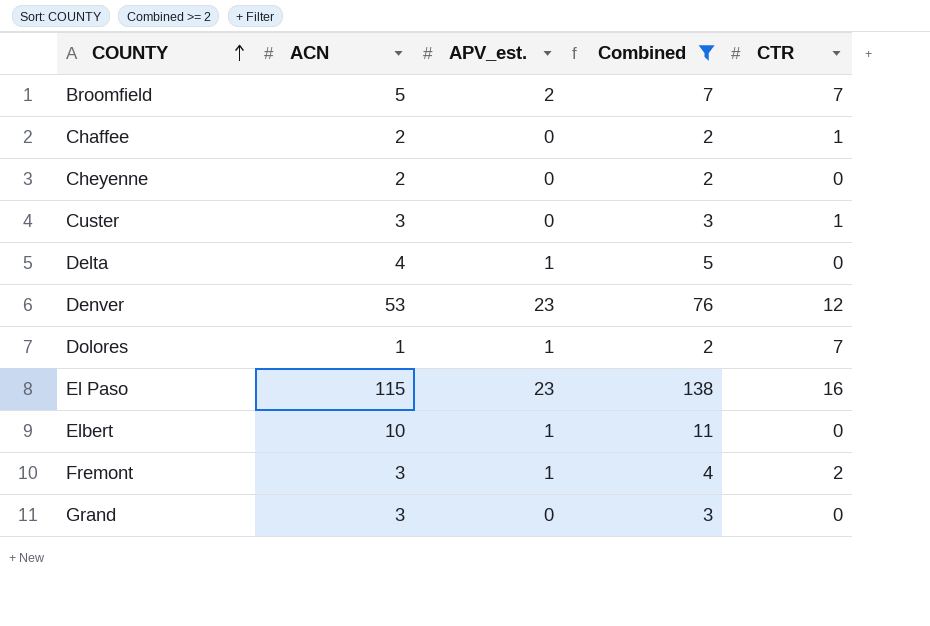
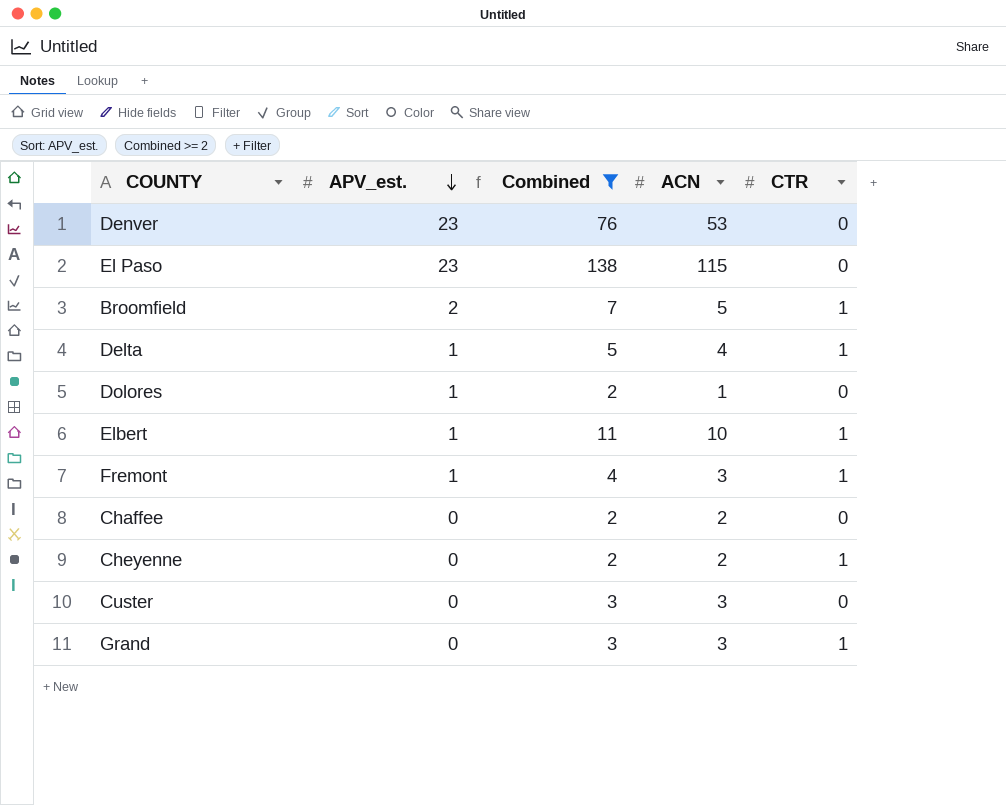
row order: COUNTY ascending -> APV_est. descending
column ACN | position: 2 -> 4
Denver | CTR: 12 -> 0
El Paso | CTR: 16 -> 0
Broomfield | CTR: 7 -> 1
Delta | CTR: 0 -> 1
Dolores | CTR: 7 -> 0
Elbert | CTR: 0 -> 1
Fremont | CTR: 2 -> 1
Chaffee | CTR: 1 -> 0
Cheyenne | CTR: 0 -> 1
Custer | CTR: 1 -> 0
Grand | CTR: 0 -> 1

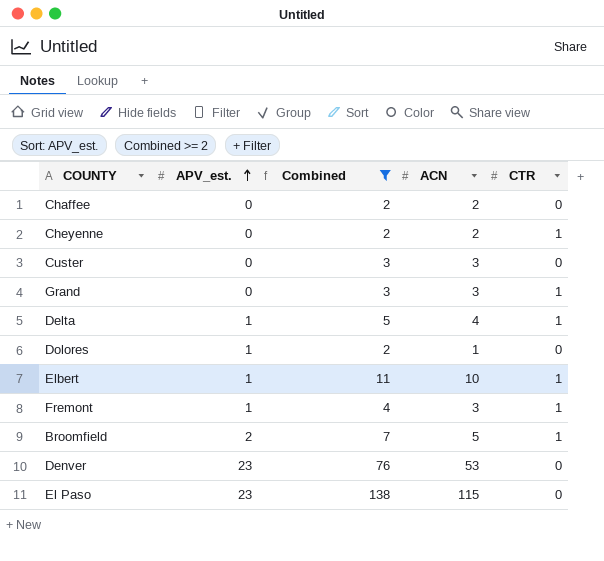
row order: APV_est. descending -> APV_est. ascending

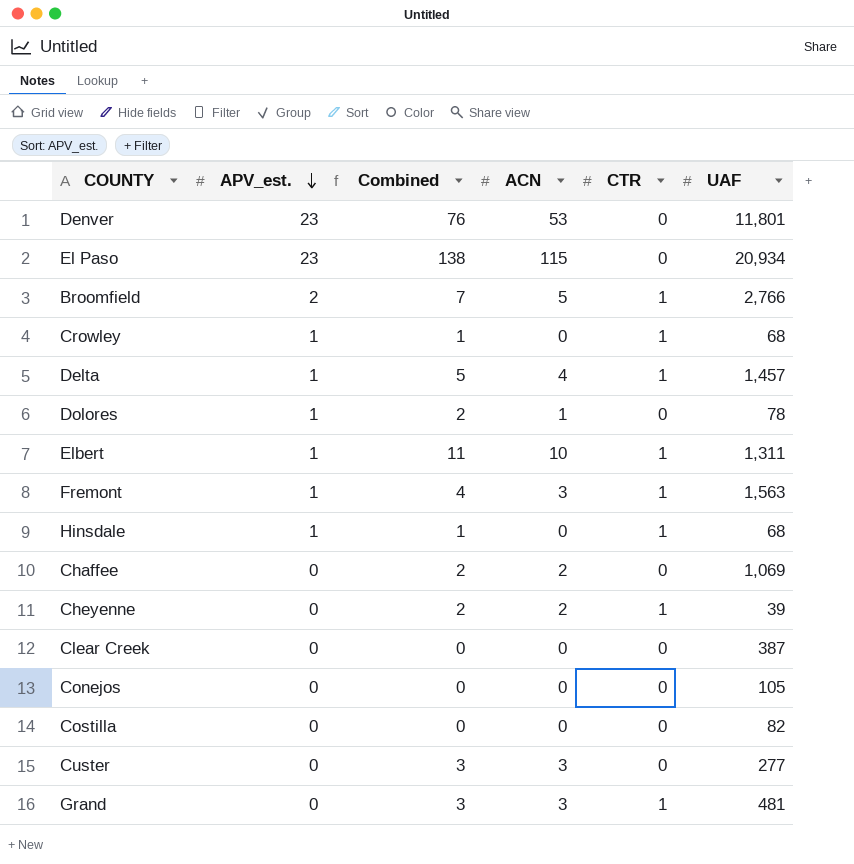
filter: Combined >= 2 -> none
row order: APV_est. ascending -> APV_est. descending
column UAF | position: none -> 6

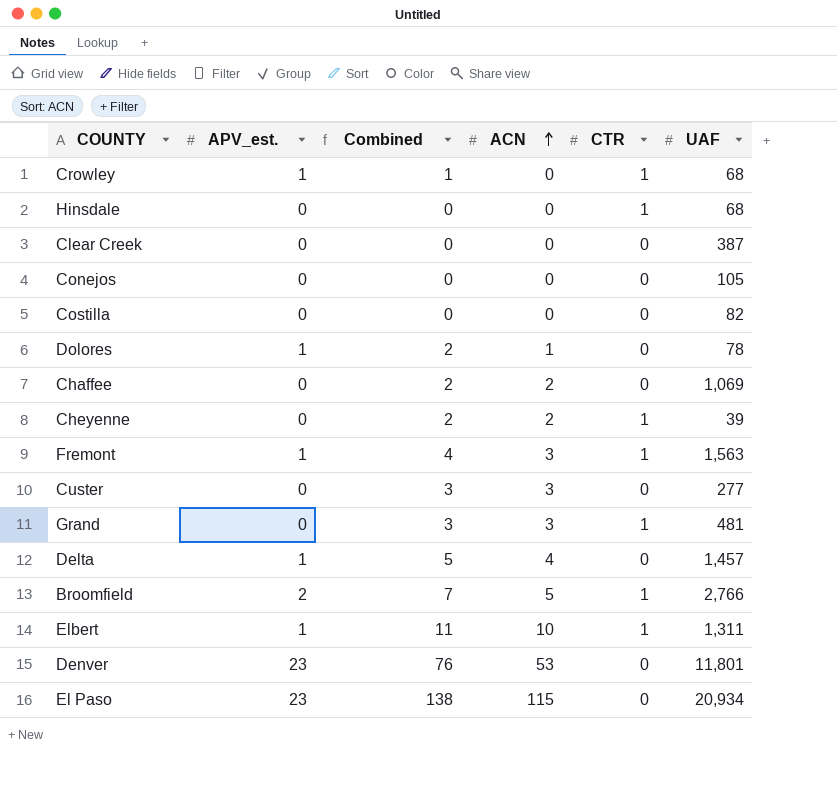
row order: APV_est. descending -> ACN ascending
Hinsdale | APV_est.: 1 -> 0
Hinsdale | Combined: 1 -> 0
Delta | CTR: 1 -> 0

